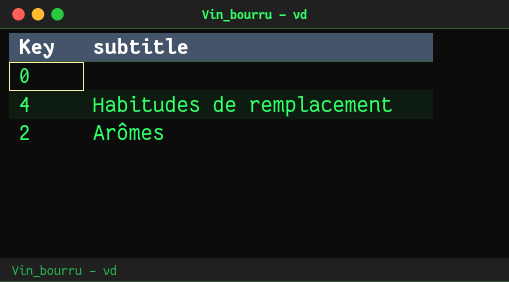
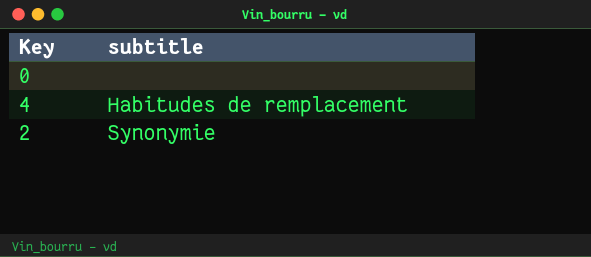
2 | subtitle: Arômes -> Synonymie

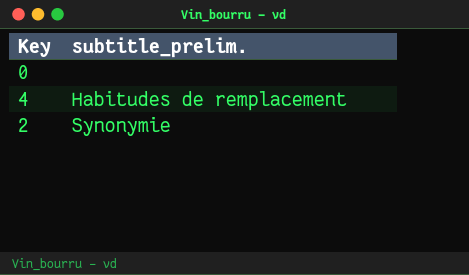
column name: subtitle -> subtitle_prelim.

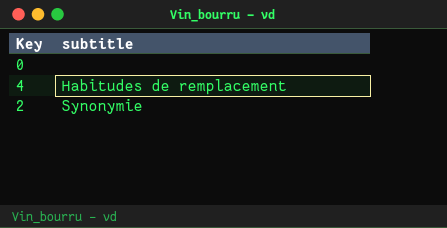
column name: subtitle_prelim. -> subtitle

